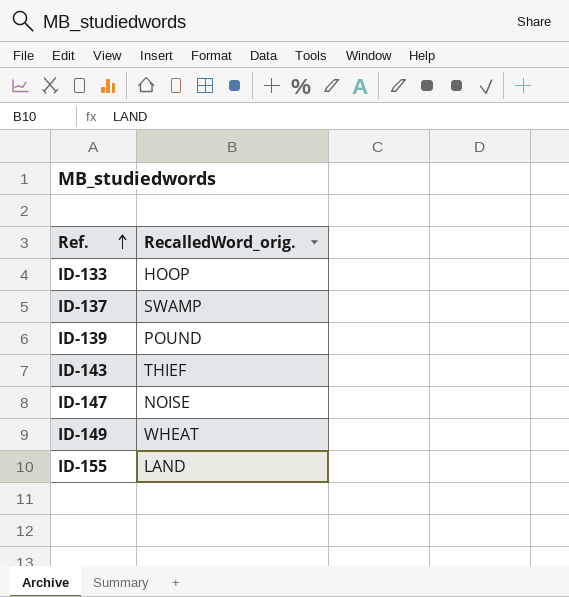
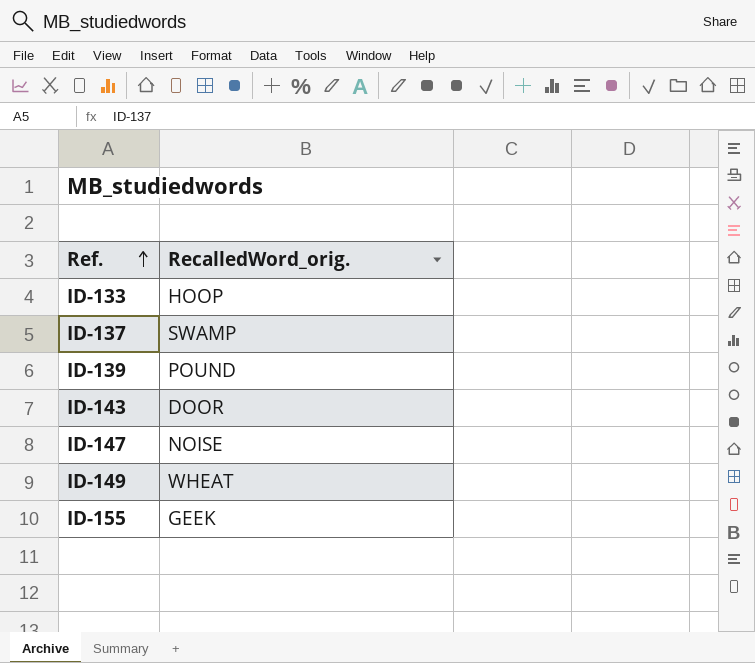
ID-143 | RecalledWord_orig.: THIEF -> DOOR
ID-155 | RecalledWord_orig.: LAND -> GEEK

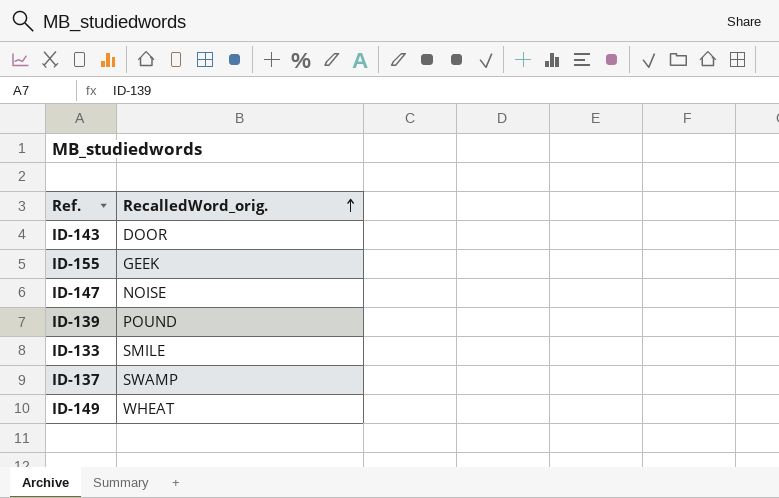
row order: Ref. ascending -> RecalledWord_orig. ascending
ID-133 | RecalledWord_orig.: HOOP -> SMILE

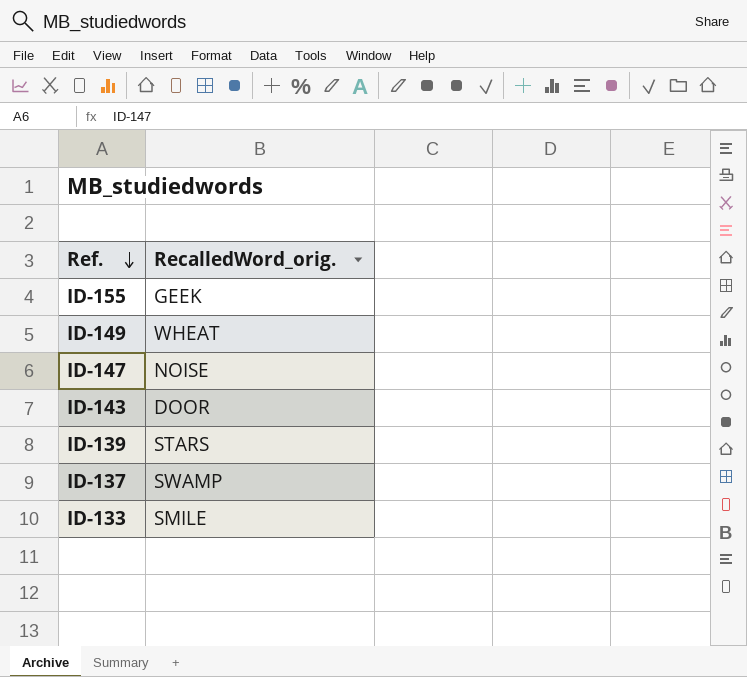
row order: RecalledWord_orig. ascending -> Ref. descending
ID-139 | RecalledWord_orig.: POUND -> STARS

